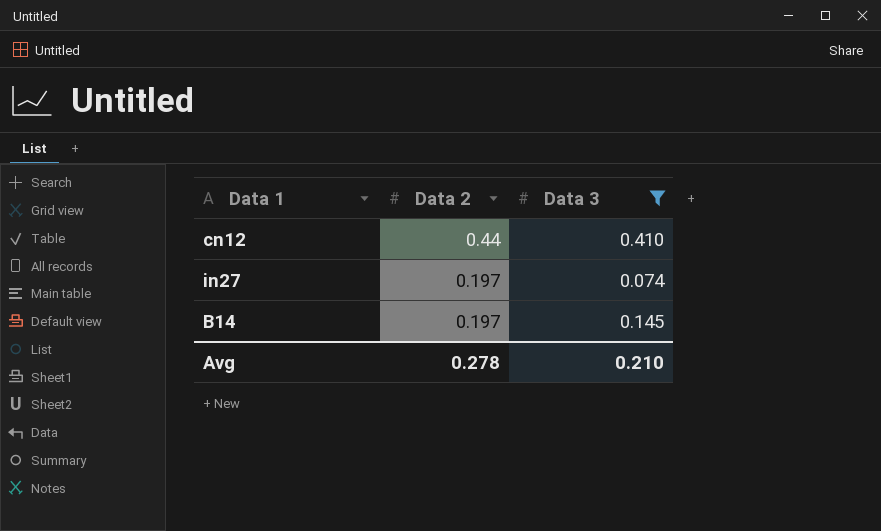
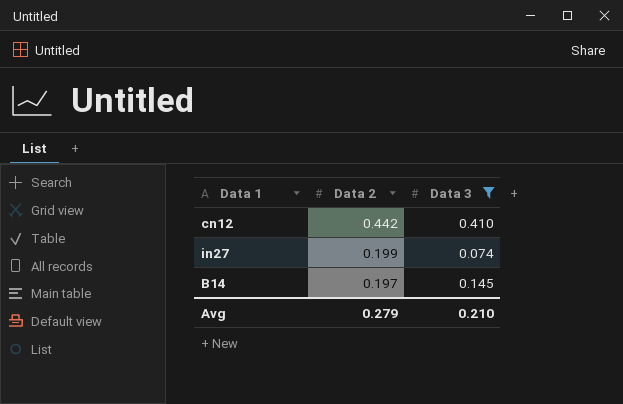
cn12 | Data 2: 0.44 -> 0.442
in27 | Data 2: 0.197 -> 0.199
Avg | Data 2: 0.278 -> 0.279

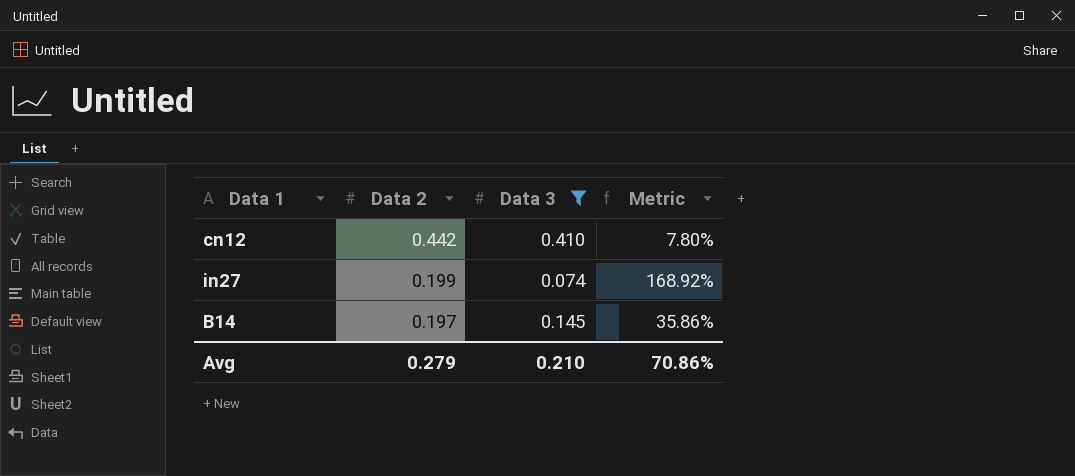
column Metric | formula: none -> ([Data 2] - [Data 3]) / [Data 3]

